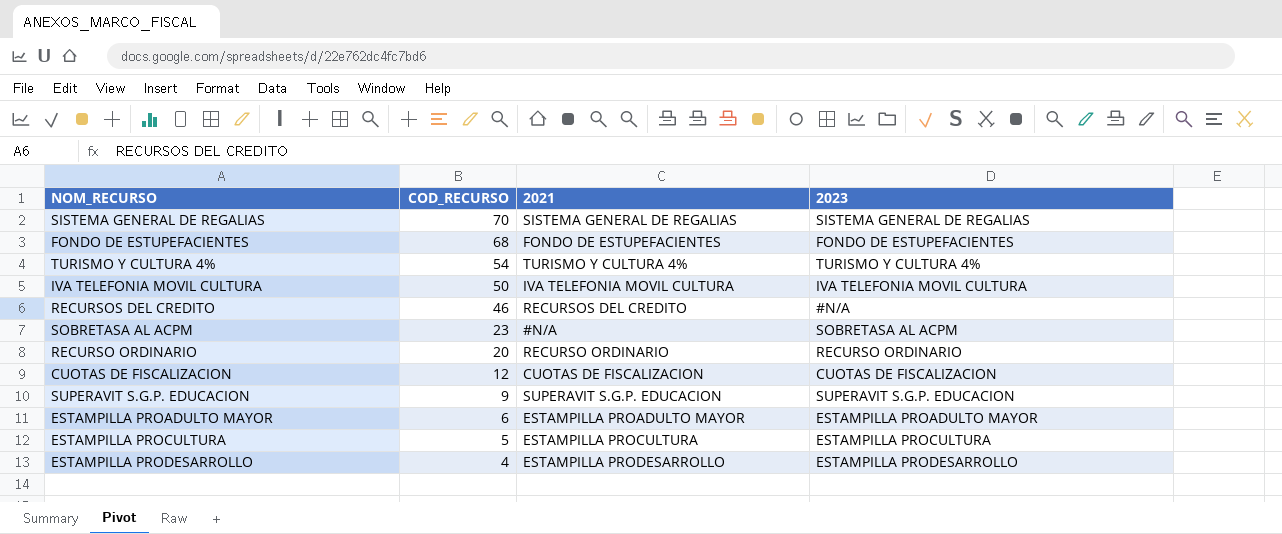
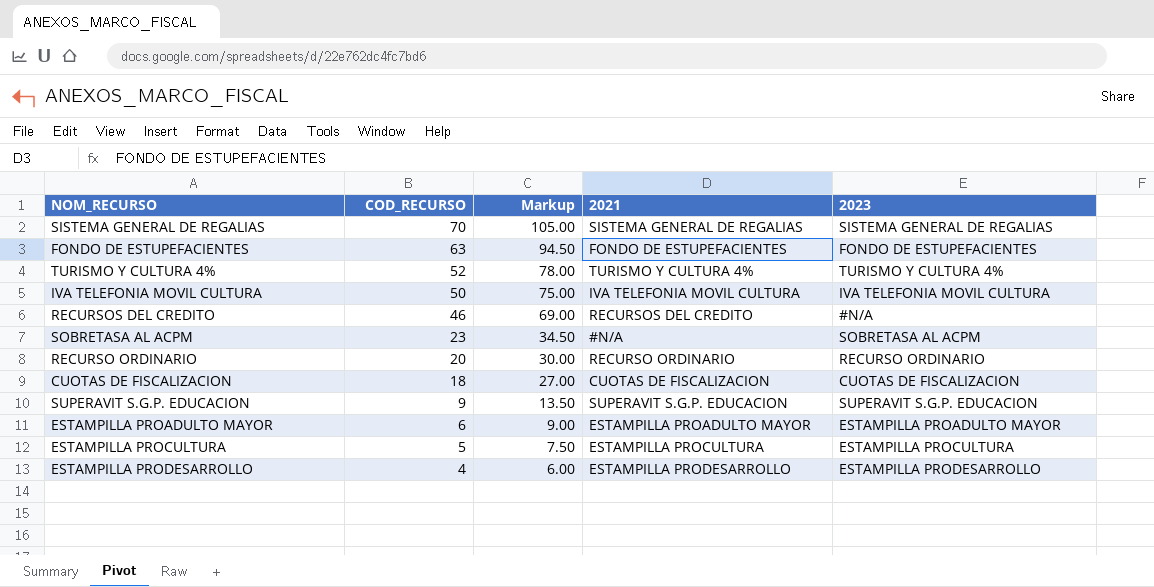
column Markup | formula: none -> [COD_RECURSO] * 1.5
FONDO DE ESTUPEFACIENTES | COD_RECURSO: 68 -> 63
TURISMO Y CULTURA 4% | COD_RECURSO: 54 -> 52
CUOTAS DE FISCALIZACION | COD_RECURSO: 12 -> 18

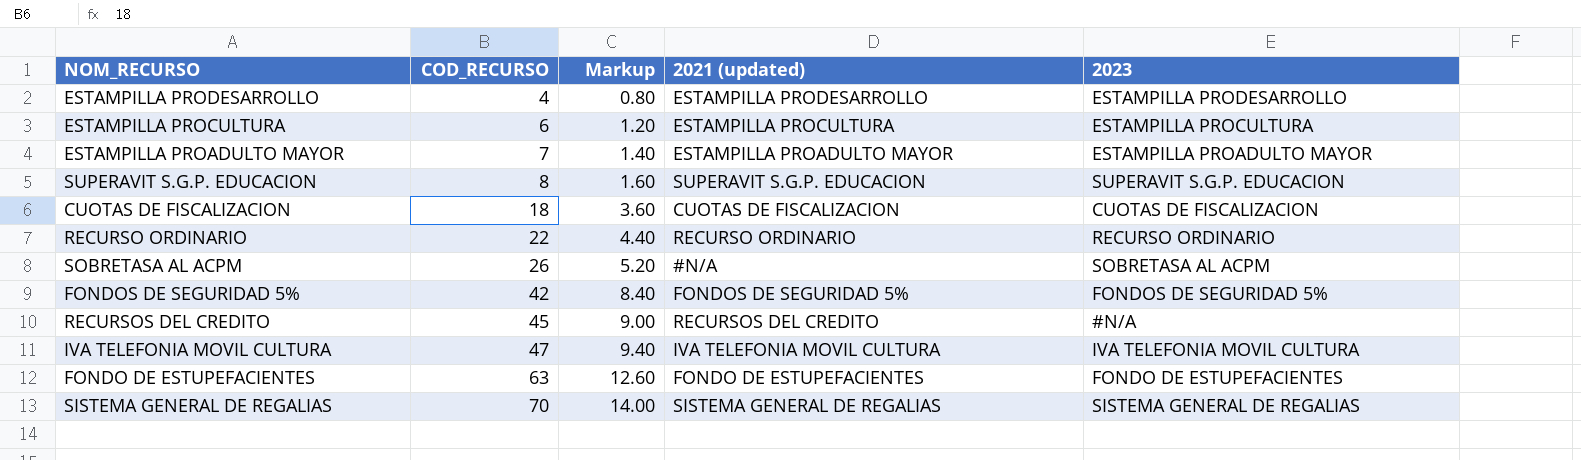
row order: COD_RECURSO descending -> COD_RECURSO ascending
column Markup | formula: [COD_RECURSO] * 1.5 -> [COD_RECURSO] * 0.2
column name: 2021 -> 2021 (updated)
row TURISMO Y CULTURA 4%: 52 | 78.00 | TURISMO Y CULTURA 4% | TURISMO Y CULTURA 4% -> none
ESTAMPILLA PROCULTURA | COD_RECURSO: 5 -> 6
ESTAMPILLA PROADULTO MAYOR | COD_RECURSO: 6 -> 7
SUPERAVIT S.G.P. EDUCACION | COD_RECURSO: 9 -> 8
RECURSO ORDINARIO | COD_RECURSO: 20 -> 22
SOBRETASA AL ACPM | COD_RECURSO: 23 -> 26
row FONDOS DE SEGURIDAD 5%: none -> 42 | 8.40 | FONDOS DE SEGURIDAD 5% | FONDOS DE SEGURIDAD 5%
RECURSOS DEL CREDITO | COD_RECURSO: 46 -> 45
IVA TELEFONIA MOVIL CULTURA | COD_RECURSO: 50 -> 47

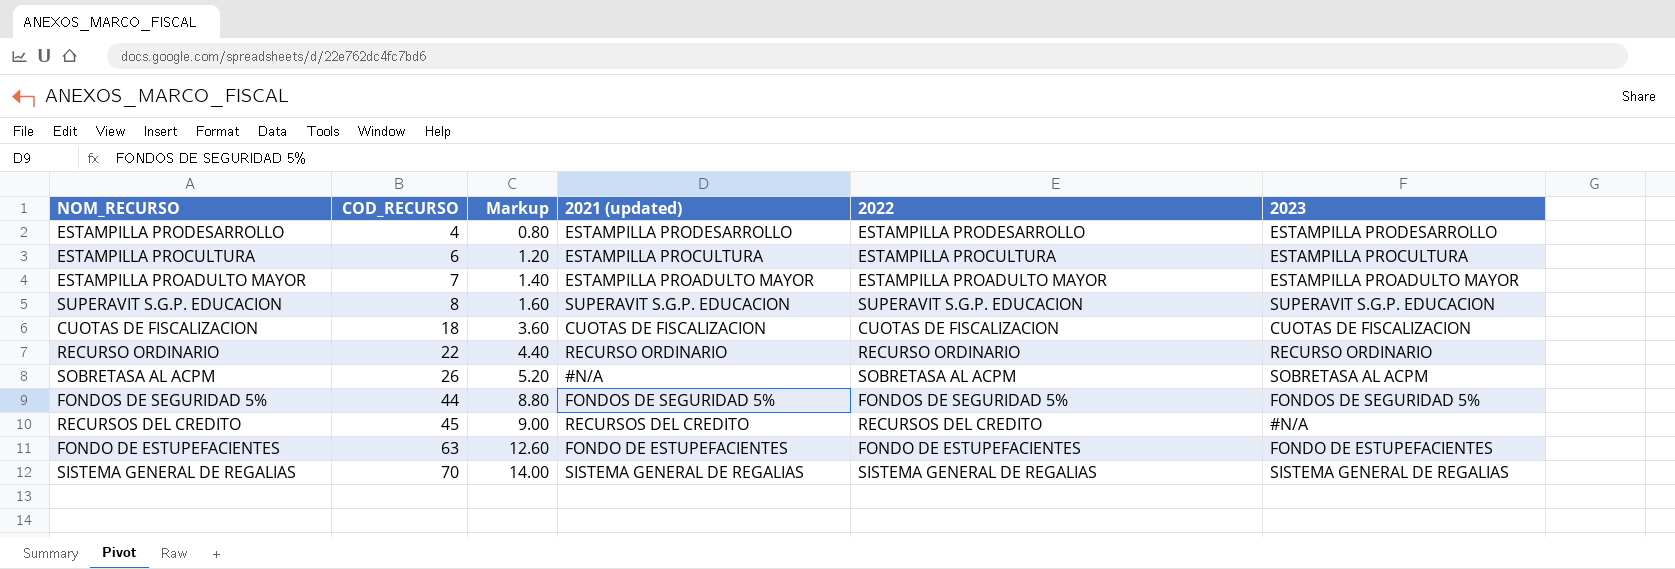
column 2022 | position: none -> 5
row IVA TELEFONIA MOVIL CULTURA: 47 | 9.40 | IVA TELEFONIA MOVIL CULTURA | IVA TELEFONIA MOVIL CULTURA -> none
FONDOS DE SEGURIDAD 5% | COD_RECURSO: 42 -> 44
FONDOS DE SEGURIDAD 5% | Markup: 8.40 -> 8.80

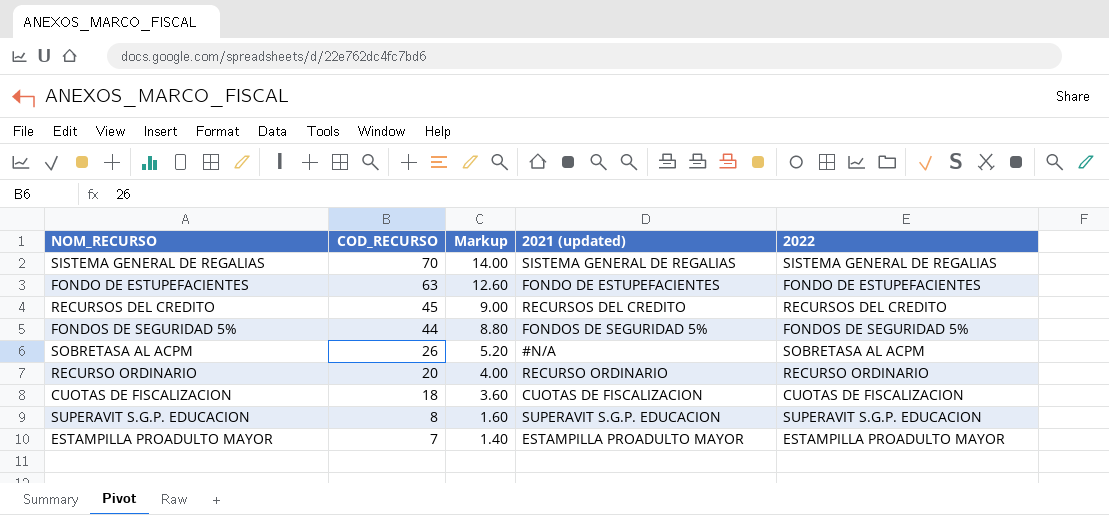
row order: COD_RECURSO ascending -> COD_RECURSO descending
column 2023 | position: 6 -> none
row ESTAMPILLA PRODESARROLLO: 4 | 0.80 | ESTAMPILLA PRODESARROLLO | ESTAMPILLA PRODESARROLLO | ESTAMPILLA PRODESARROLLO -> none
row ESTAMPILLA PROCULTURA: 6 | 1.20 | ESTAMPILLA PROCULTURA | ESTAMPILLA PROCULTURA | ESTAMPILLA PROCULTURA -> none
RECURSO ORDINARIO | COD_RECURSO: 22 -> 20
RECURSO ORDINARIO | Markup: 4.40 -> 4.00

